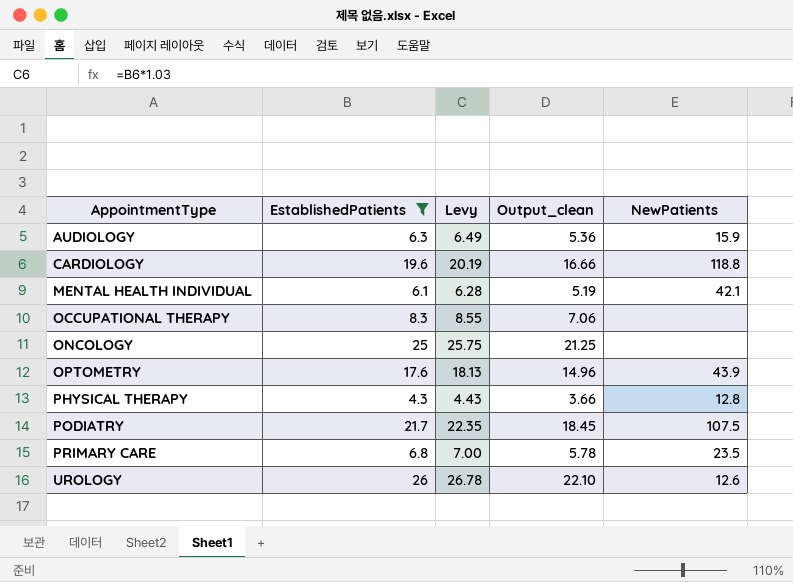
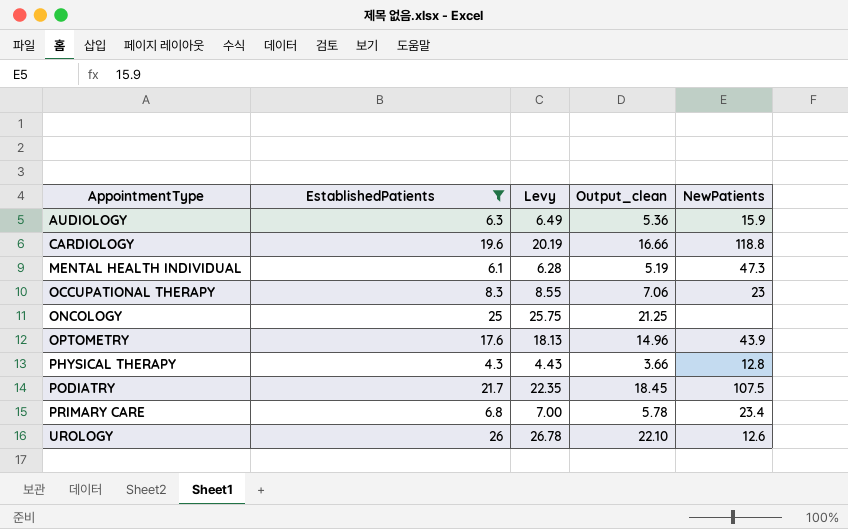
MENTAL HEALTH INDIVIDUAL | NewPatients: 42.1 -> 47.3
OCCUPATIONAL THERAPY | NewPatients: none -> 23
PRIMARY CARE | NewPatients: 23.5 -> 23.4

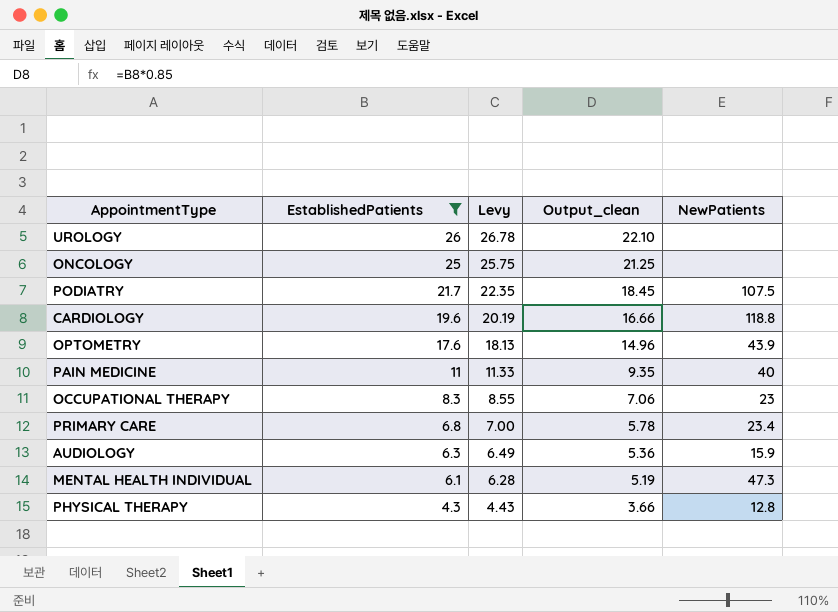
row order: AppointmentType ascending -> EstablishedPatients descending
UROLOGY | NewPatients: 12.6 -> none
row PAIN MEDICINE: none -> 11 | 11.33 | 9.35 | 40

